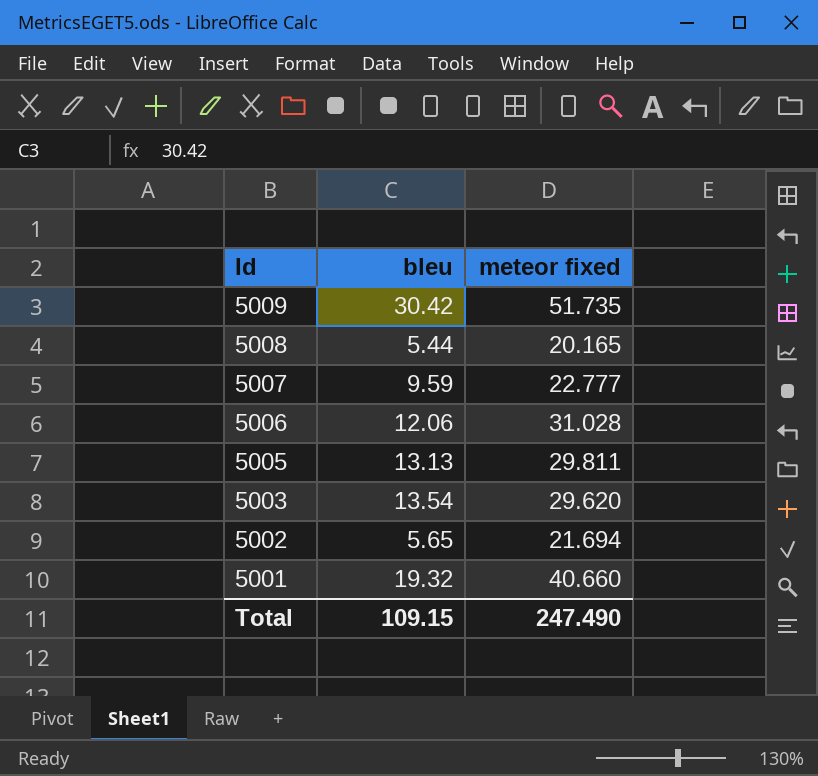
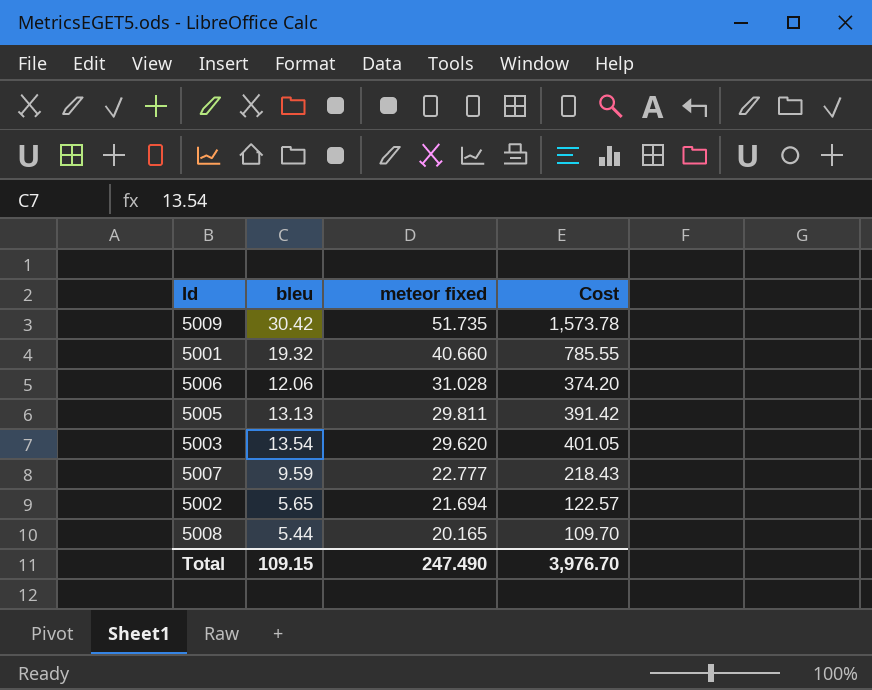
row order: Id descending -> meteor fixed descending
column Cost | formula: none -> [bleu] * [meteor fixed]

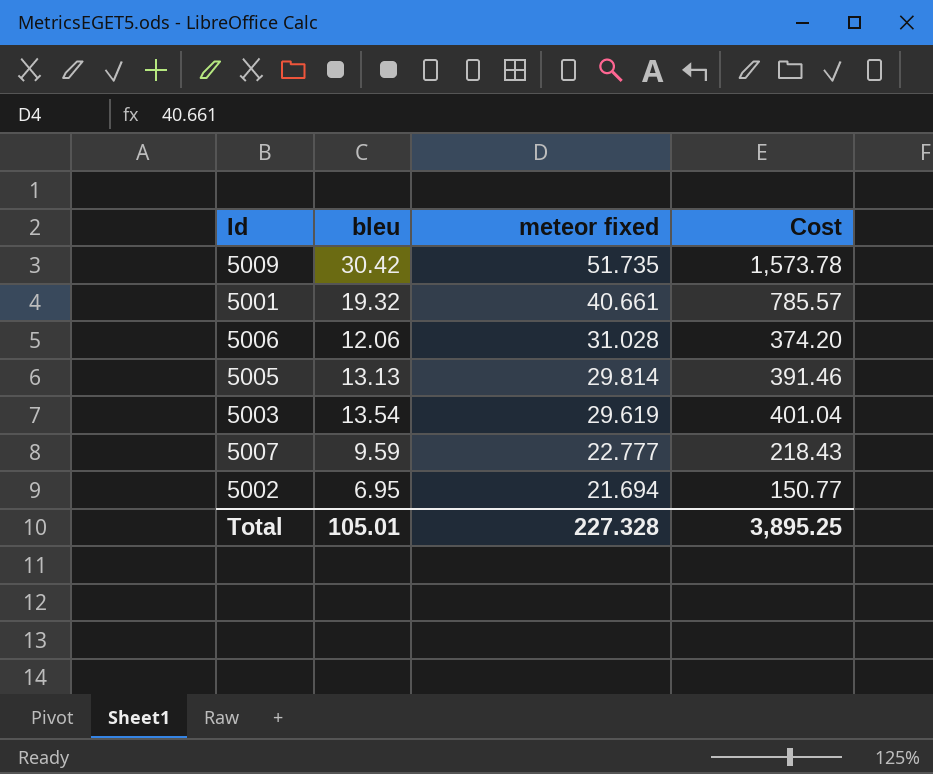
row 5008: 5.44 | 20.165 | 109.70 -> none
5001 | meteor fixed: 40.660 -> 40.661
5001 | Cost: 785.55 -> 785.57
5005 | meteor fixed: 29.811 -> 29.814
5005 | Cost: 391.42 -> 391.46
5003 | meteor fixed: 29.620 -> 29.619
5003 | Cost: 401.05 -> 401.04
5002 | bleu: 5.65 -> 6.95
5002 | Cost: 122.57 -> 150.77
Total | bleu: 109.15 -> 105.01
Total | meteor fixed: 247.490 -> 227.328
Total | Cost: 3,976.70 -> 3,895.25

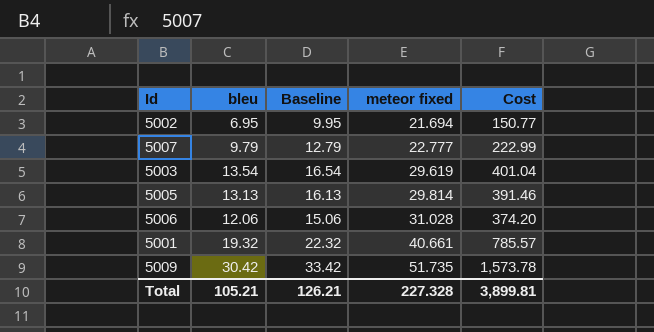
row order: meteor fixed descending -> meteor fixed ascending
column Baseline | formula: none -> [bleu] + 3
5007 | bleu: 9.59 -> 9.79
5007 | Cost: 218.43 -> 222.99
Total | bleu: 105.01 -> 105.21
Total | Cost: 3,895.25 -> 3,899.81

